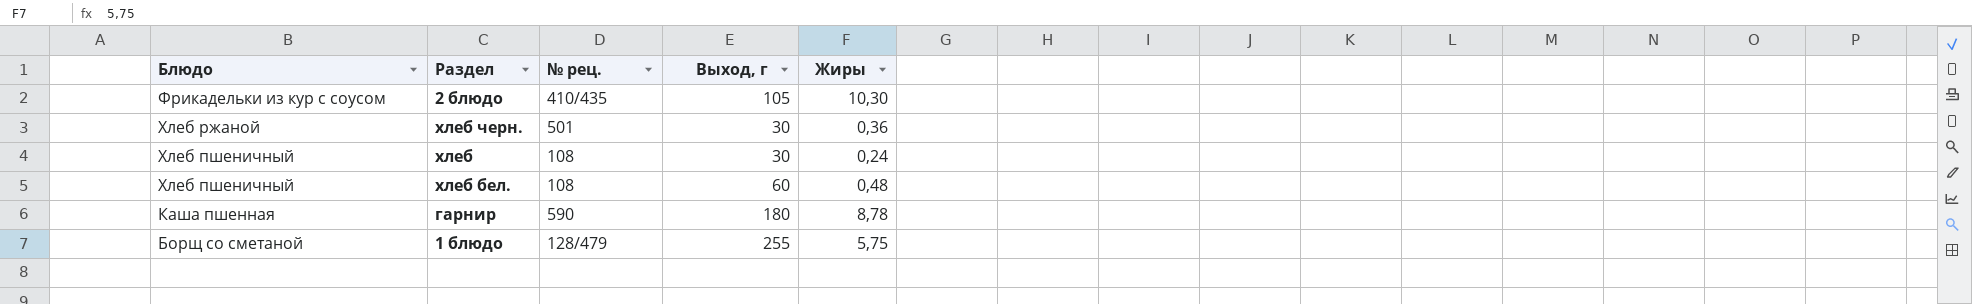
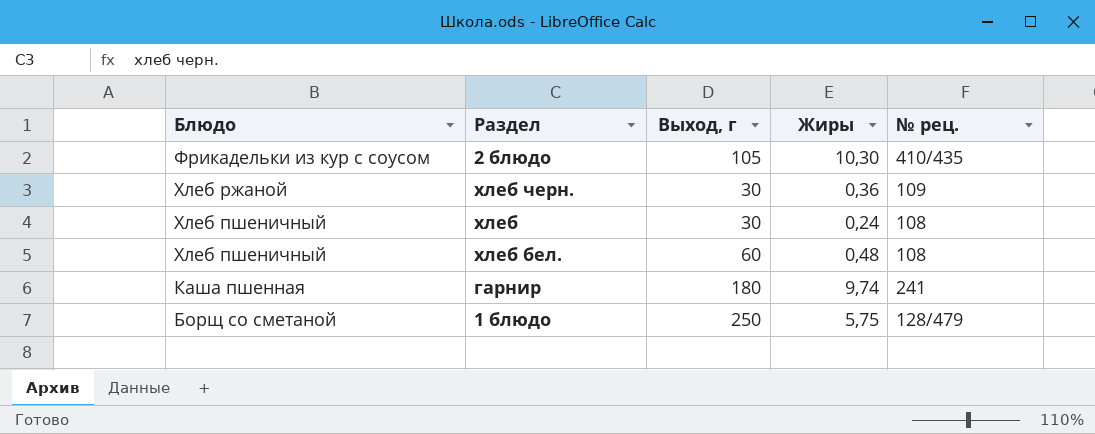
column № рец. | position: 3 -> 5
хлеб черн. | № рец.: 501 -> 109
гарнир | Жиры: 8,78 -> 9,74
гарнир | № рец.: 590 -> 241
1 блюдо | Выход, г: 255 -> 250

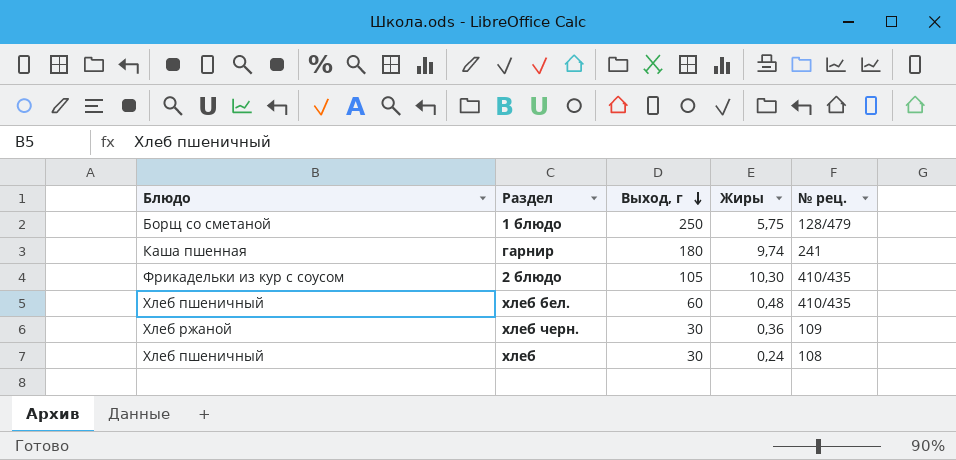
row order: none -> Выход, г descending
хлеб бел. | № рец.: 108 -> 410/435

